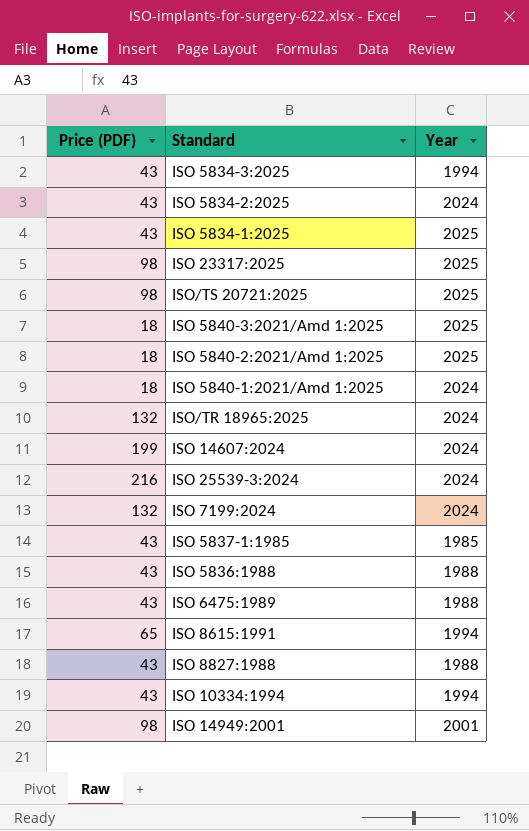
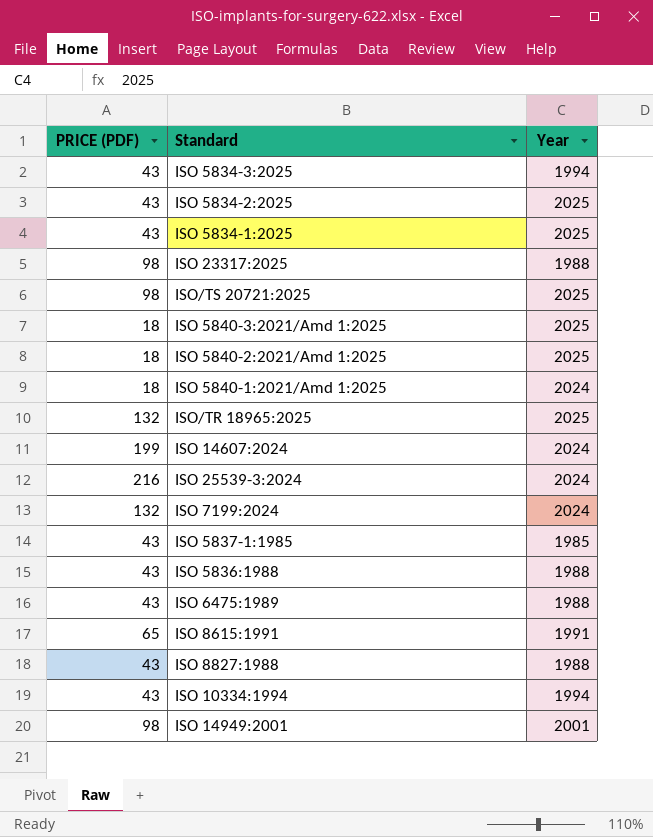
column name: Price (PDF) -> PRICE (PDF)
ISO 5834-2:2025 | Year: 2024 -> 2025
ISO 23317:2025 | Year: 2025 -> 1988
ISO/TR 18965:2025 | Year: 2024 -> 2025
ISO 8615:1991 | Year: 1994 -> 1991

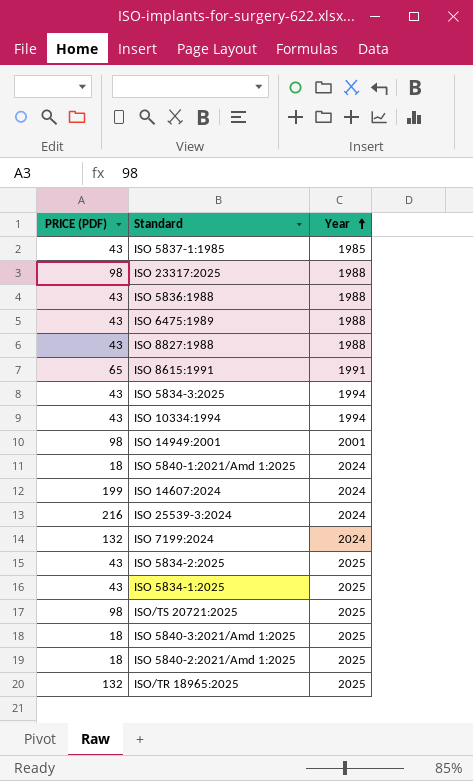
row order: none -> Year ascending

